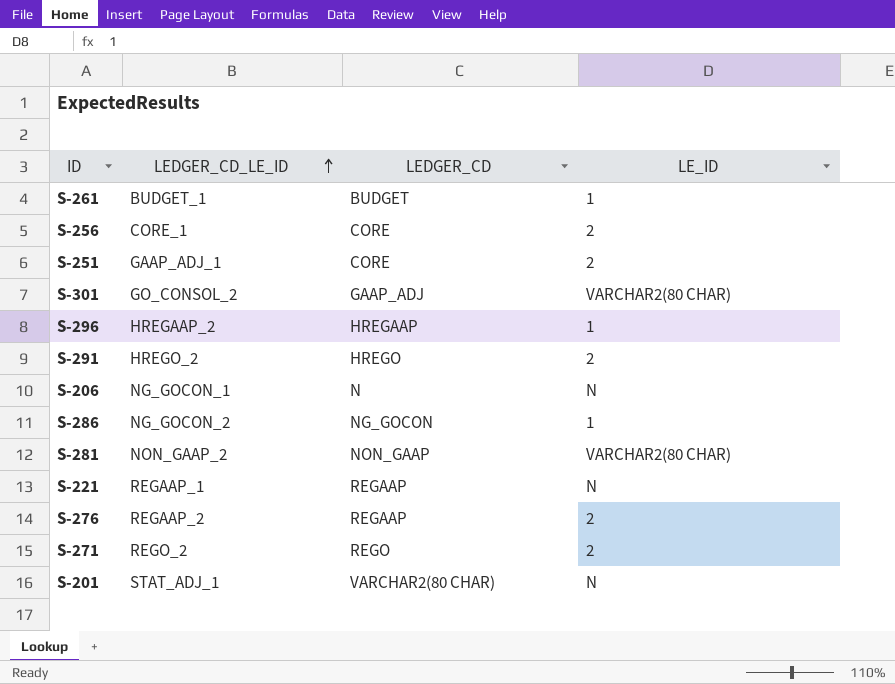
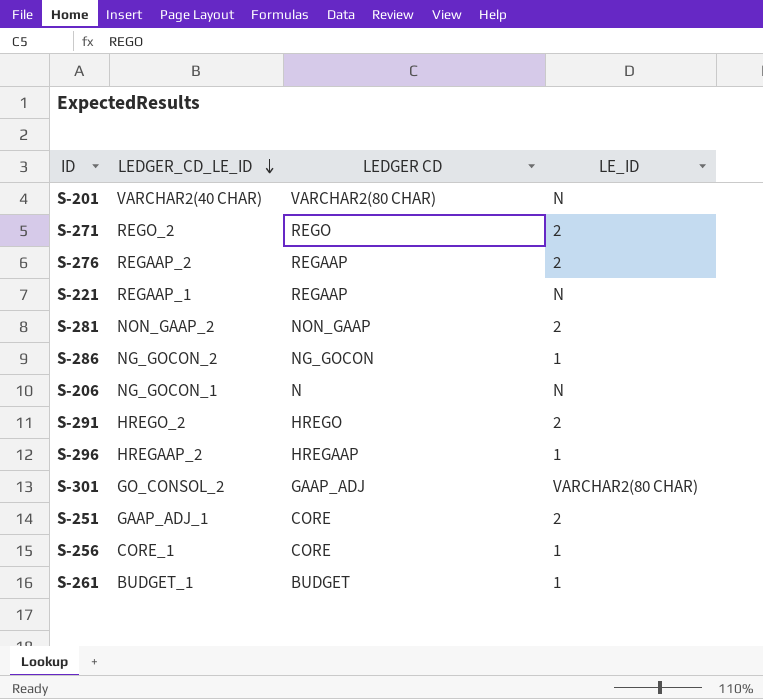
row order: LEDGER_CD_LE_ID ascending -> LEDGER_CD_LE_ID descending
column name: LEDGER_CD -> LEDGER CD
S-201 | LEDGER_CD_LE_ID: STAT_ADJ_1 -> VARCHAR2(40 CHAR)
S-281 | LE_ID: VARCHAR2(80 CHAR) -> 2
S-256 | LE_ID: 2 -> 1

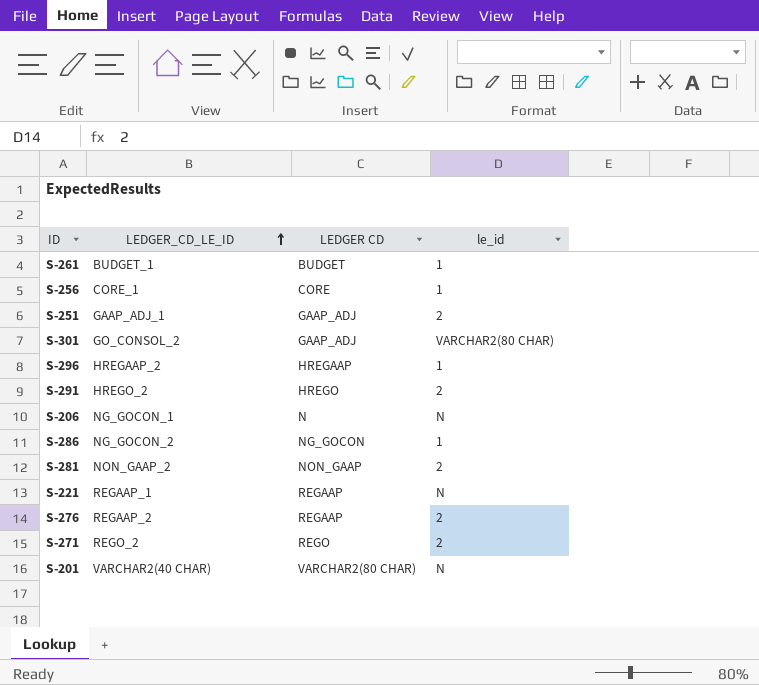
row order: LEDGER_CD_LE_ID descending -> LEDGER_CD_LE_ID ascending
column name: LE_ID -> le_id
S-251 | LEDGER CD: CORE -> GAAP_ADJ

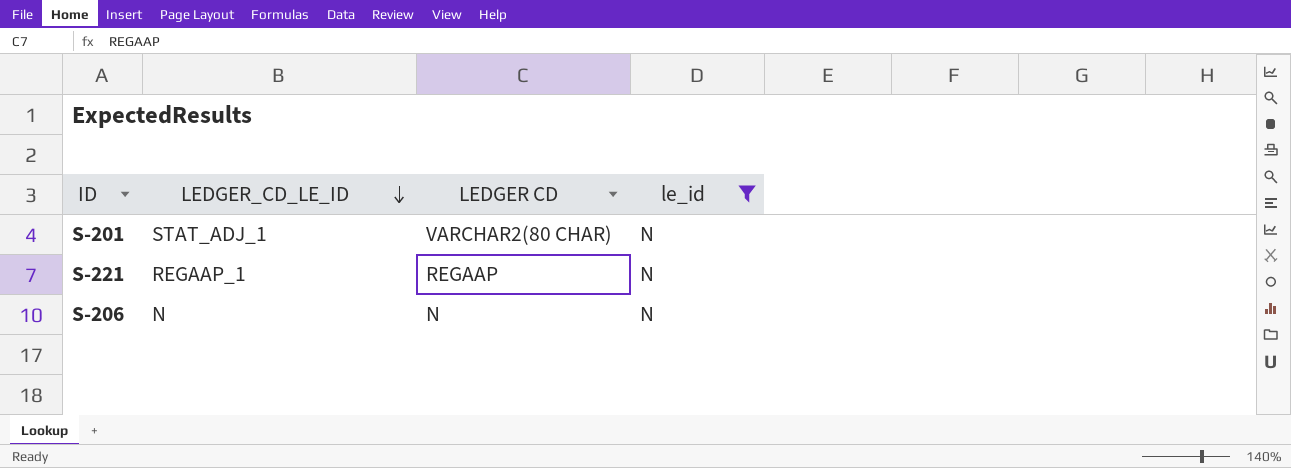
filter: none -> le_id = N
row order: LEDGER_CD_LE_ID ascending -> LEDGER_CD_LE_ID descending
S-201 | LEDGER_CD_LE_ID: VARCHAR2(40 CHAR) -> STAT_ADJ_1
S-206 | LEDGER_CD_LE_ID: NG_GOCON_1 -> N

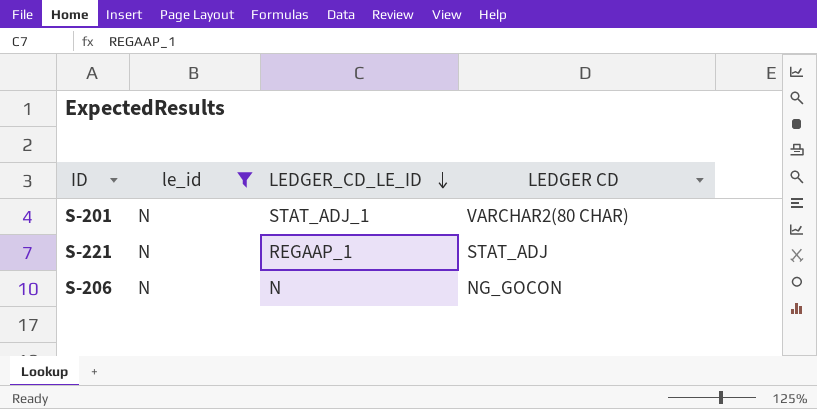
column le_id | position: 4 -> 2
S-221 | LEDGER CD: REGAAP -> STAT_ADJ
S-206 | LEDGER CD: N -> NG_GOCON

